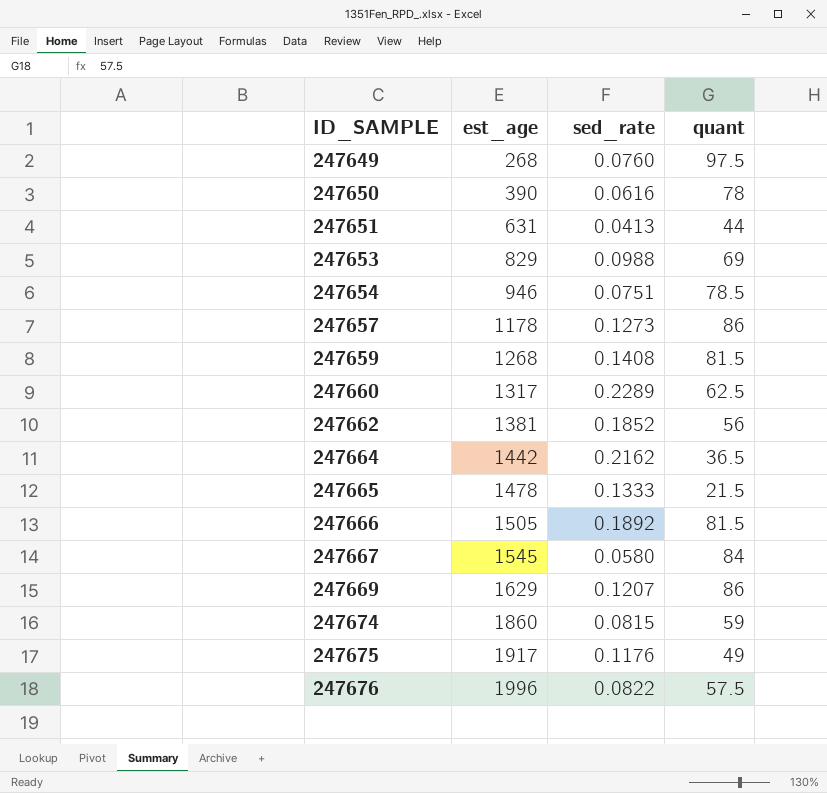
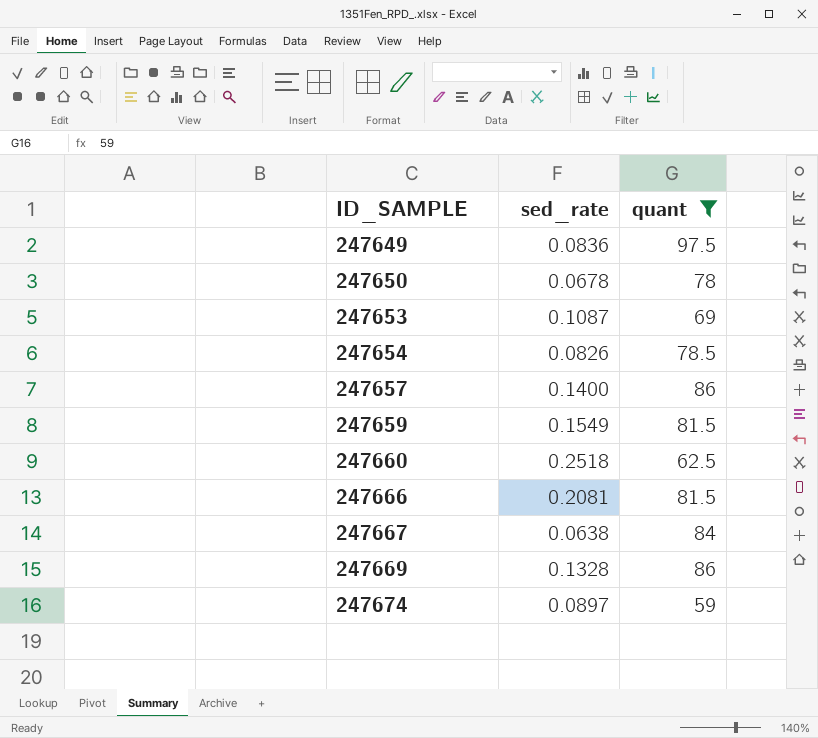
filter: none -> quant >= 59
column est_age | position: 2 -> none
247649 | sed_rate: 0.0760 -> 0.0836
247650 | sed_rate: 0.0616 -> 0.0678
247653 | sed_rate: 0.0988 -> 0.1087
247654 | sed_rate: 0.0751 -> 0.0826
247657 | sed_rate: 0.1273 -> 0.1400
247659 | sed_rate: 0.1408 -> 0.1549
247660 | sed_rate: 0.2289 -> 0.2518
247666 | sed_rate: 0.1892 -> 0.2081
247667 | sed_rate: 0.0580 -> 0.0638
247669 | sed_rate: 0.1207 -> 0.1328
247674 | sed_rate: 0.0815 -> 0.0897

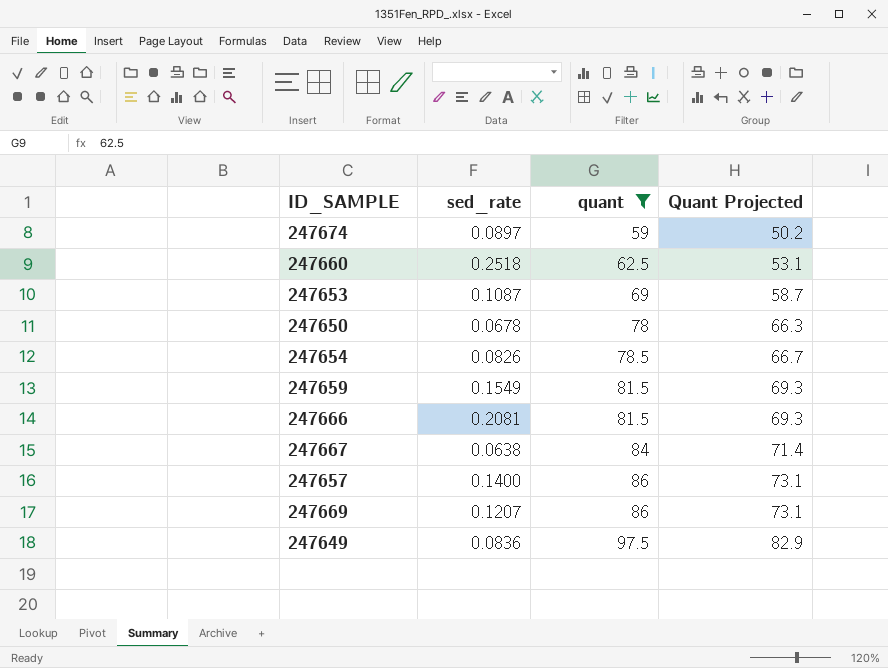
row order: ID_SAMPLE ascending -> quant ascending
column Quant Projected | formula: none -> [quant] * 0.85
247669 | sed_rate: 0.1328 -> 0.1207

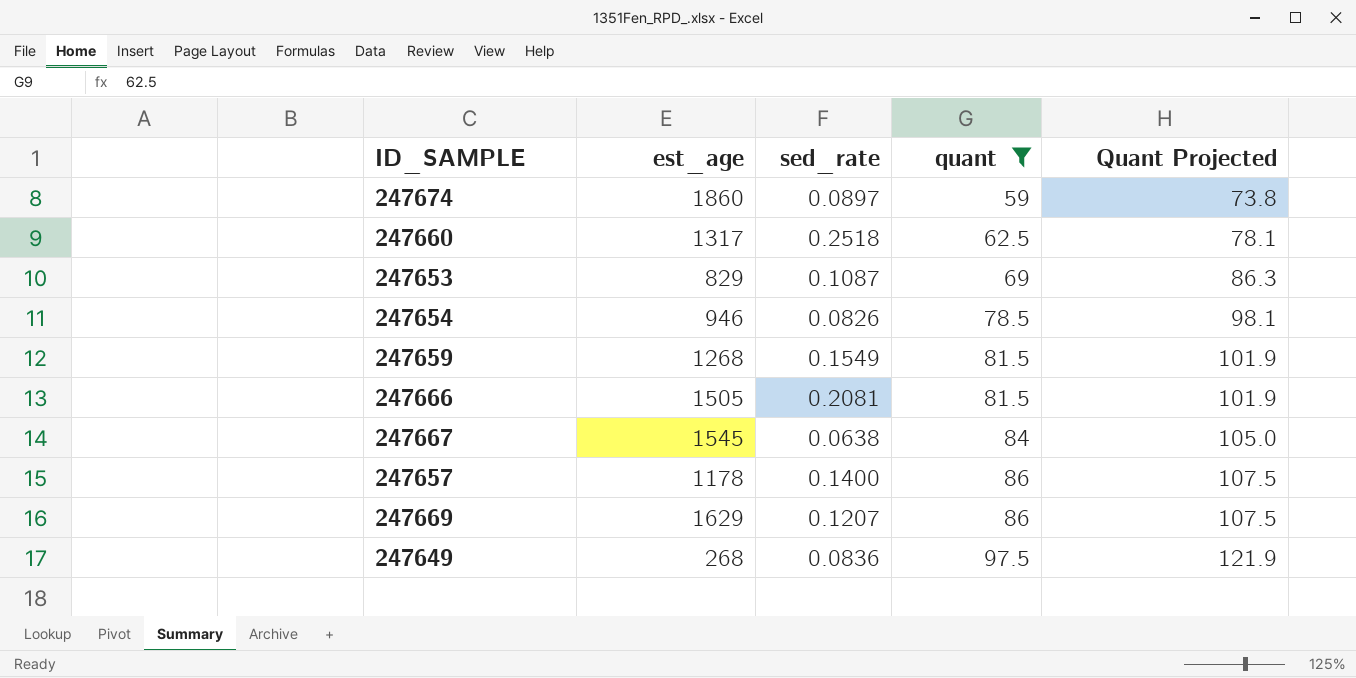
column est_age | position: none -> 2
column Quant Projected | formula: [quant] * 0.85 -> [quant] * 1.25
row 247650: 0.0678 | 78 | 66.3 -> none

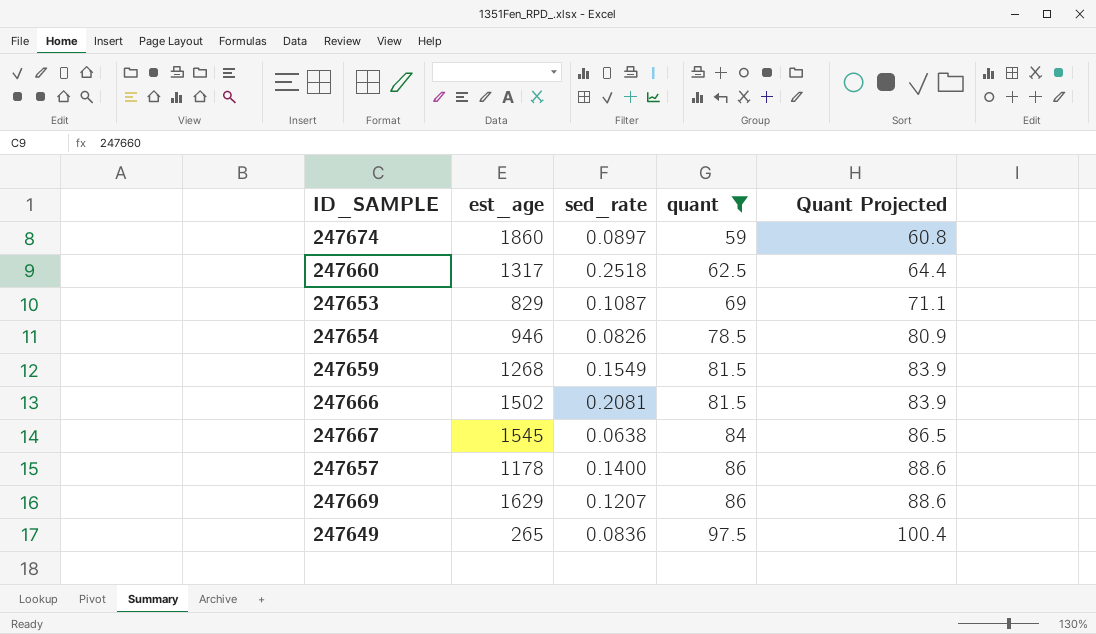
column Quant Projected | formula: [quant] * 1.25 -> [quant] * 1.03
247666 | est_age: 1505 -> 1502
247649 | est_age: 268 -> 265

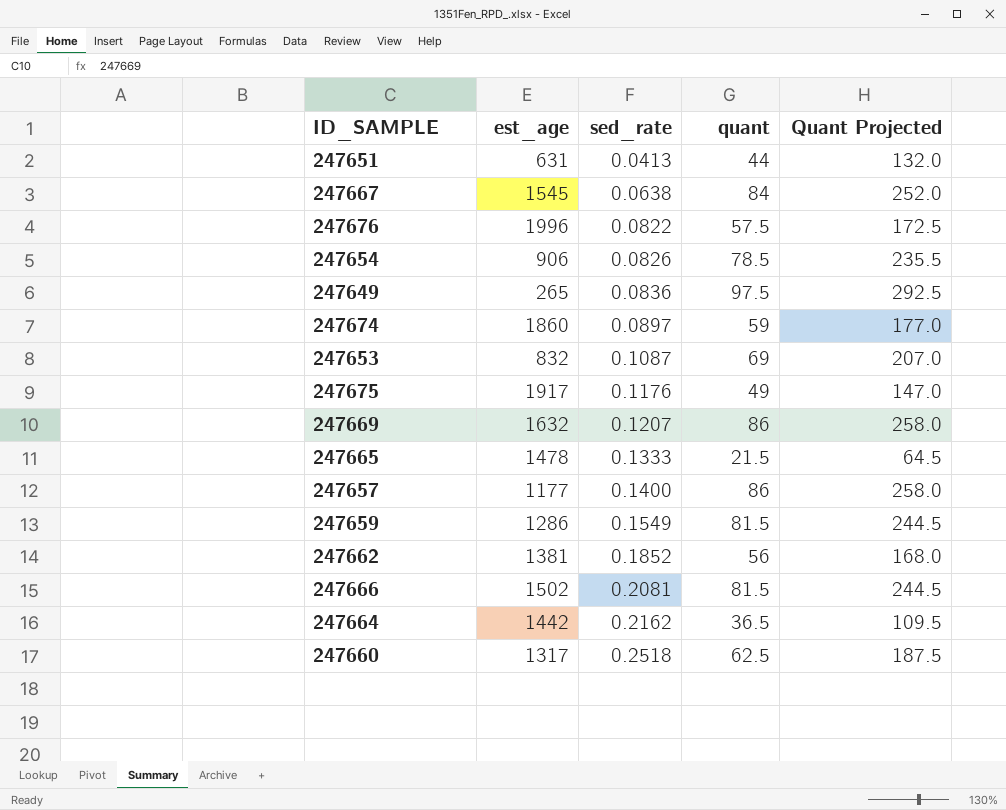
filter: quant >= 59 -> none
row order: quant ascending -> sed_rate ascending
column Quant Projected | formula: [quant] * 1.03 -> [quant] * 3
247654 | est_age: 946 -> 906
247653 | est_age: 829 -> 832
247669 | est_age: 1629 -> 1632
247657 | est_age: 1178 -> 1177
247659 | est_age: 1268 -> 1286

